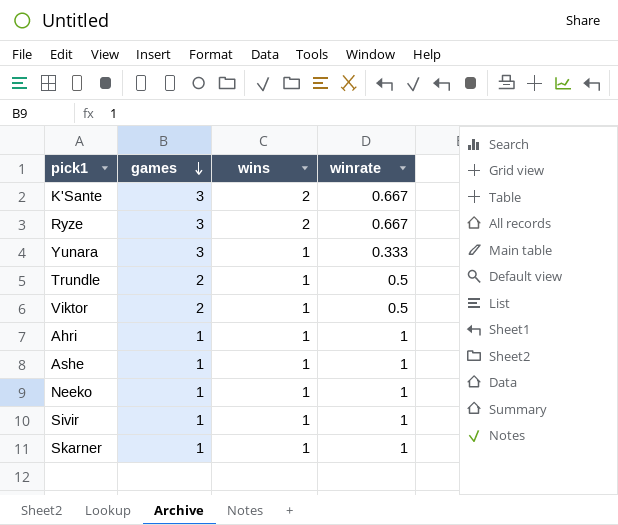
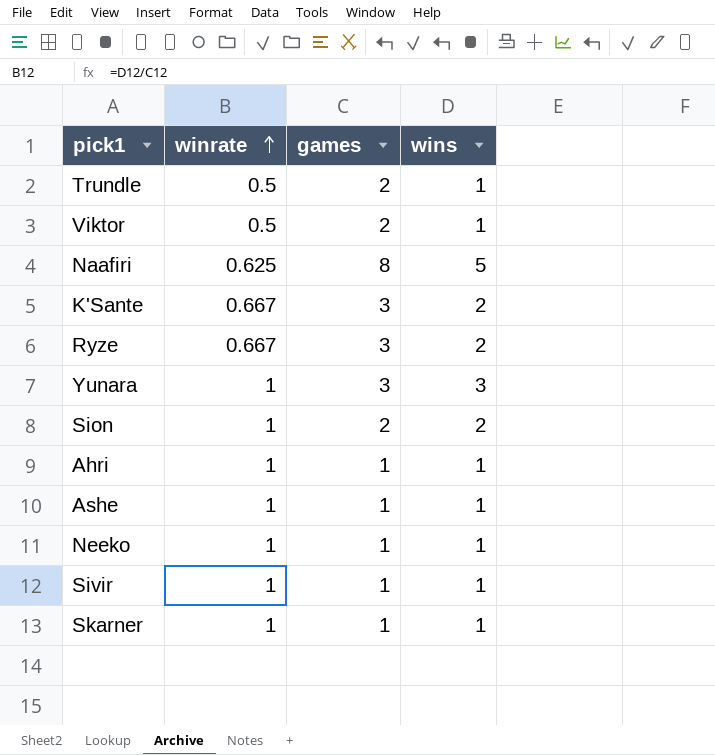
row order: games descending -> winrate ascending
column winrate | position: 4 -> 2
row Naafiri: none -> 0.625 | 8 | 5
Yunara | winrate: 0.333 -> 1
Yunara | wins: 1 -> 3
row Sion: none -> 1 | 2 | 2

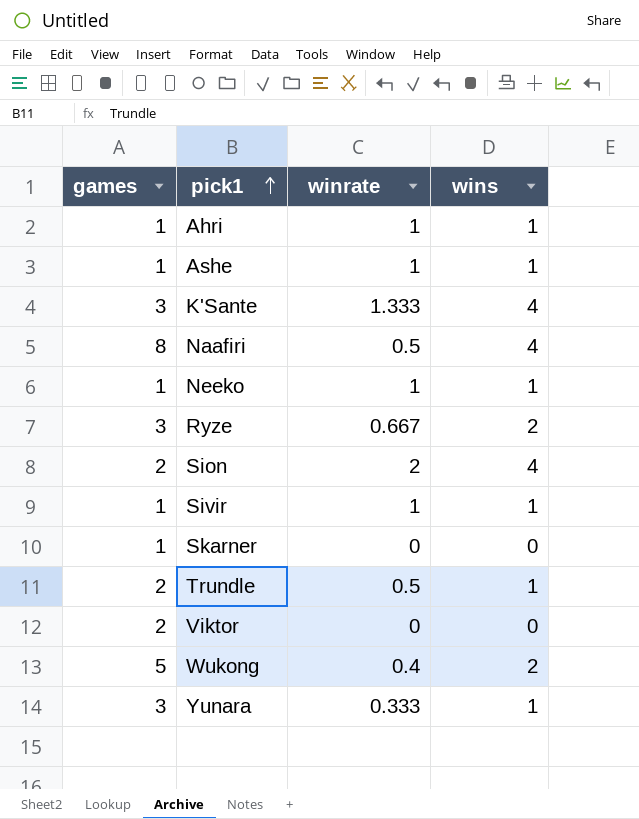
row order: winrate ascending -> pick1 ascending
column games | position: 3 -> 1
K'Sante | winrate: 0.667 -> 1.333
K'Sante | wins: 2 -> 4
Naafiri | winrate: 0.625 -> 0.5
Naafiri | wins: 5 -> 4
Sion | winrate: 1 -> 2
Sion | wins: 2 -> 4
Skarner | winrate: 1 -> 0
Skarner | wins: 1 -> 0
Viktor | winrate: 0.5 -> 0
Viktor | wins: 1 -> 0
row Wukong: none -> 5 | 0.4 | 2
Yunara | winrate: 1 -> 0.333
Yunara | wins: 3 -> 1

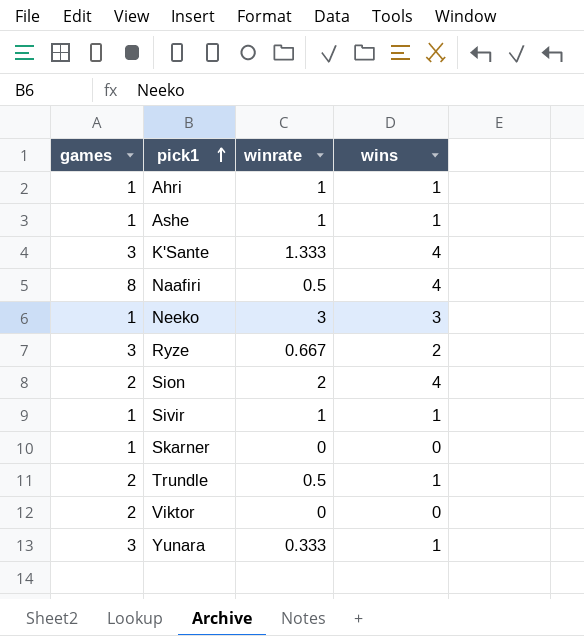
row Wukong: 5 | 0.4 | 2 -> none
Neeko | winrate: 1 -> 3
Neeko | wins: 1 -> 3

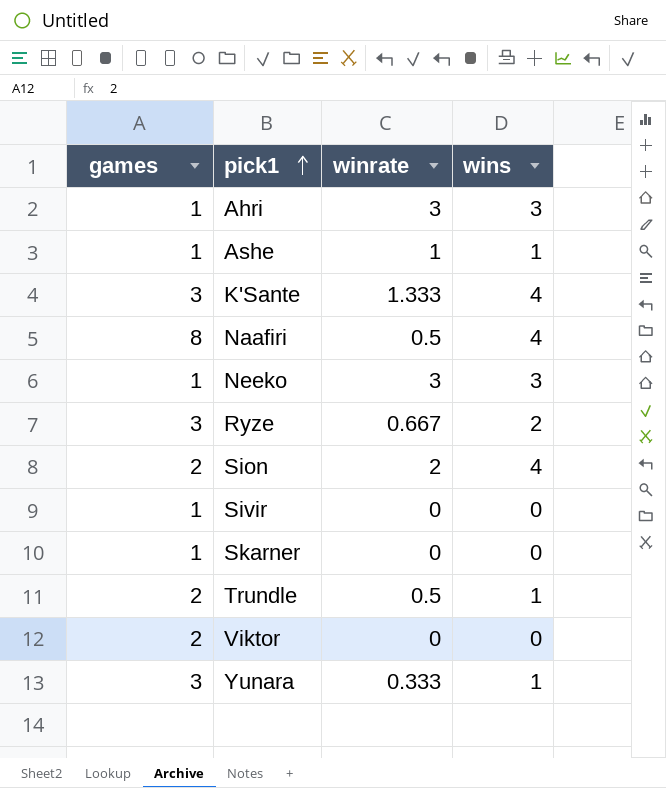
Ahri | winrate: 1 -> 3
Ahri | wins: 1 -> 3
Sivir | winrate: 1 -> 0
Sivir | wins: 1 -> 0

